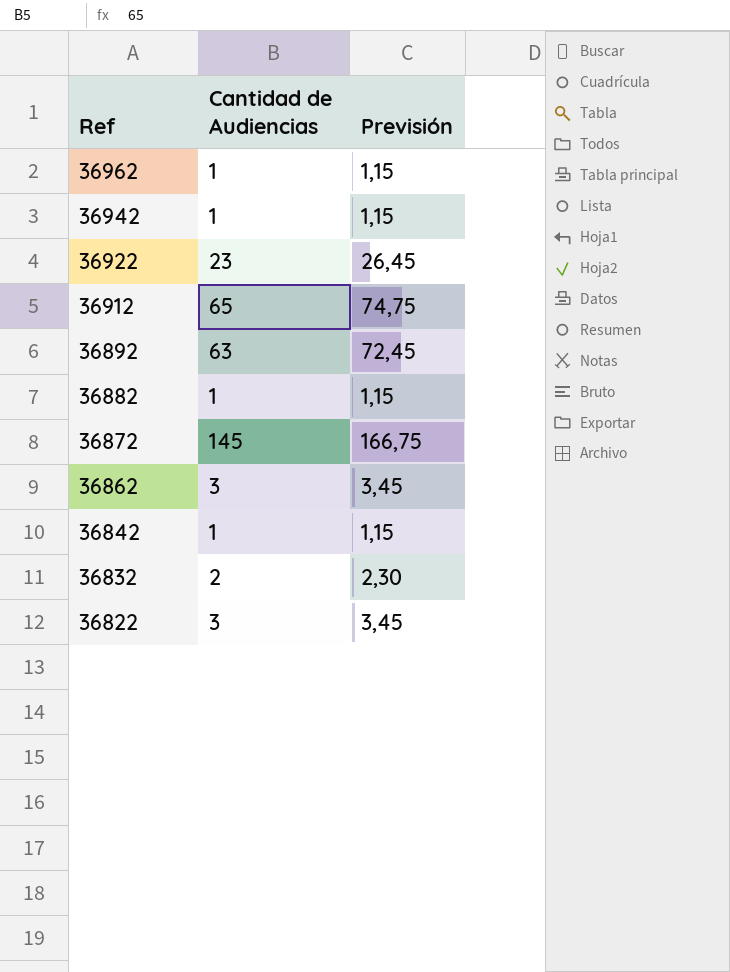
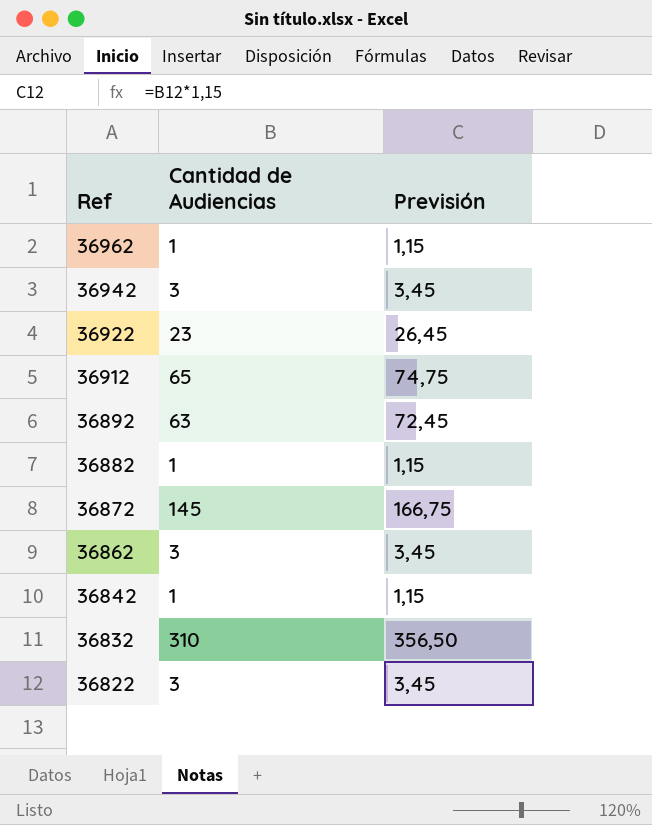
36942 | Cantidad de Audiencias: 1 -> 3
36942 | Previsión: 1,15 -> 3,45
36832 | Cantidad de Audiencias: 2 -> 310
36832 | Previsión: 2,30 -> 356,50

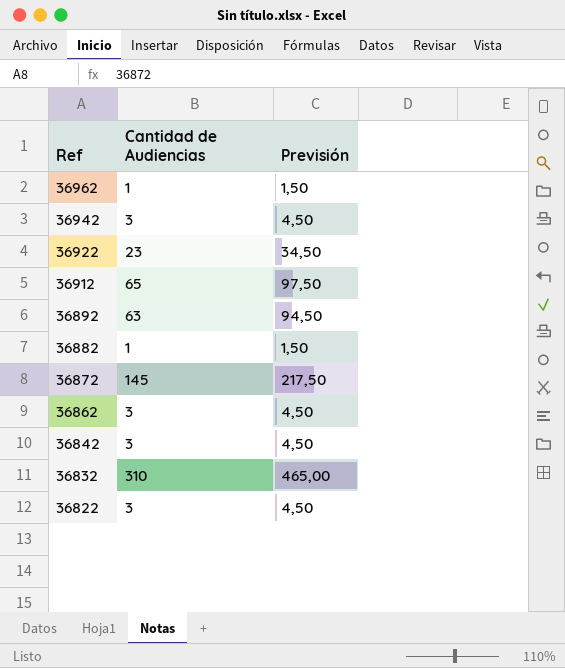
column Previsión | formula: [Cantidad de Audiencias] * 1,15 -> [Cantidad de Audiencias] * 1,5
36842 | Cantidad de Audiencias: 1 -> 3

